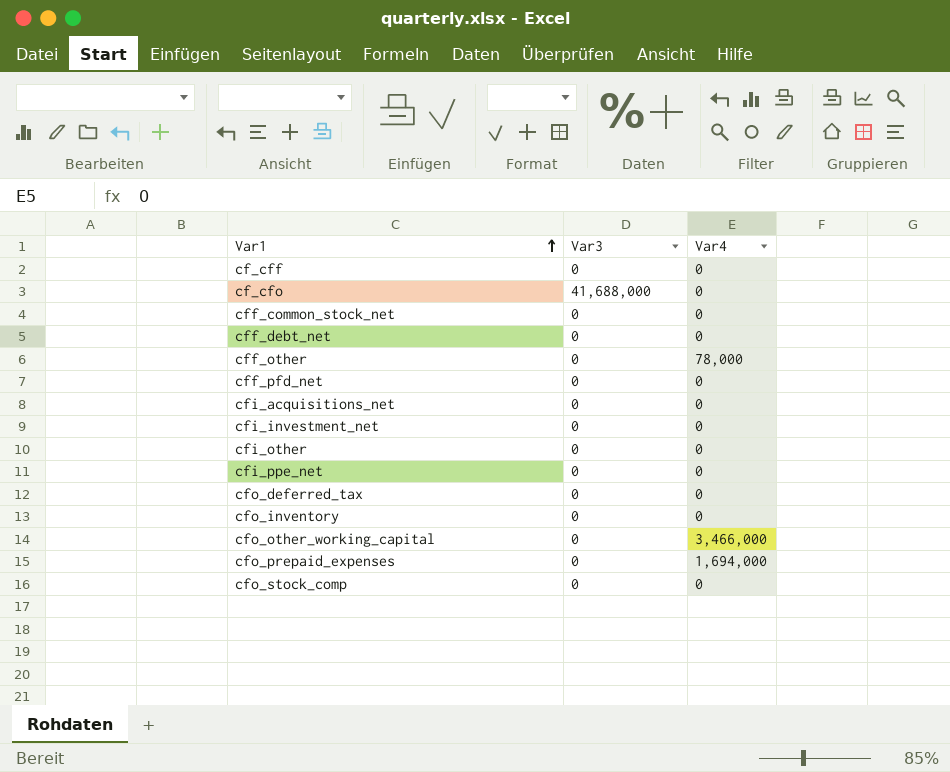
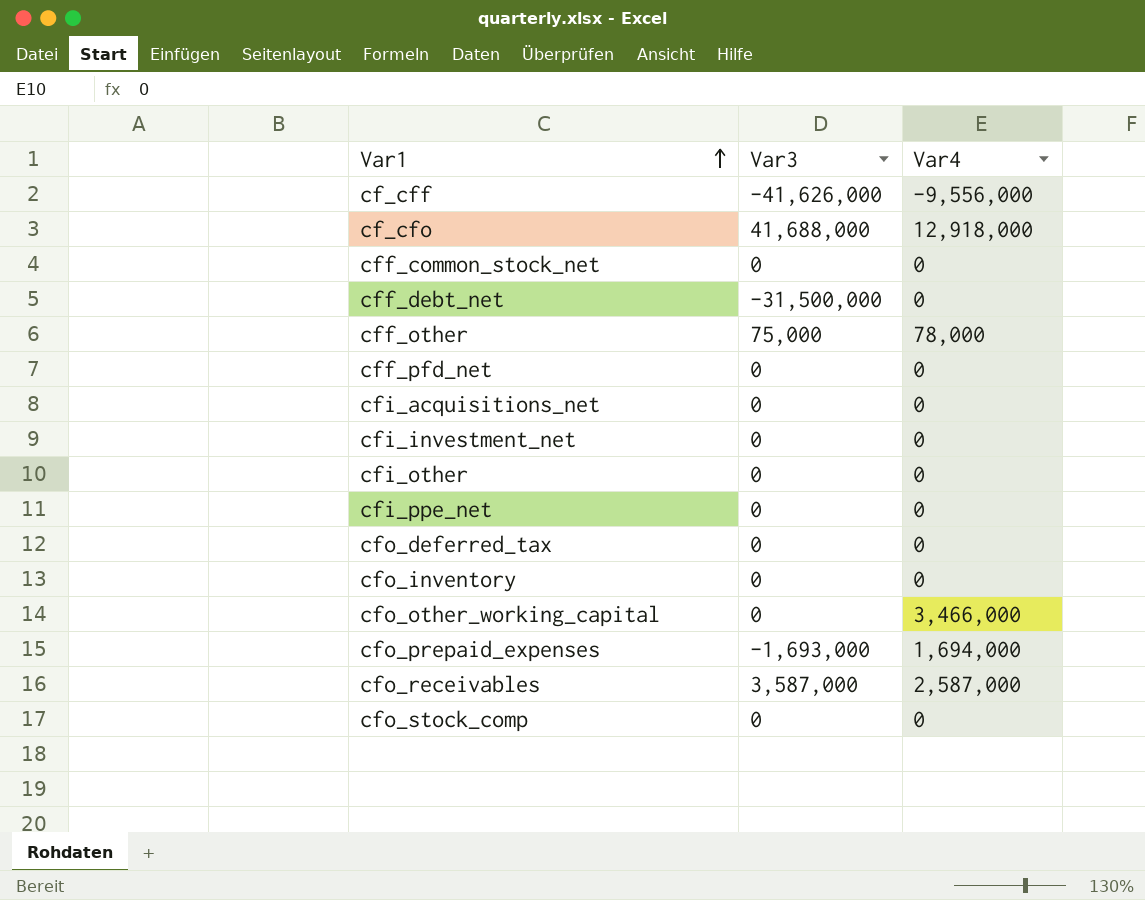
cf_cff | Var3: 0 -> -41,626,000
cf_cff | Var4: 0 -> -9,556,000
cf_cfo | Var4: 0 -> 12,918,000
cff_debt_net | Var3: 0 -> -31,500,000
cff_other | Var3: 0 -> 75,000
cfo_prepaid_expenses | Var3: 0 -> -1,693,000
row cfo_receivables: none -> 3,587,000 | 2,587,000

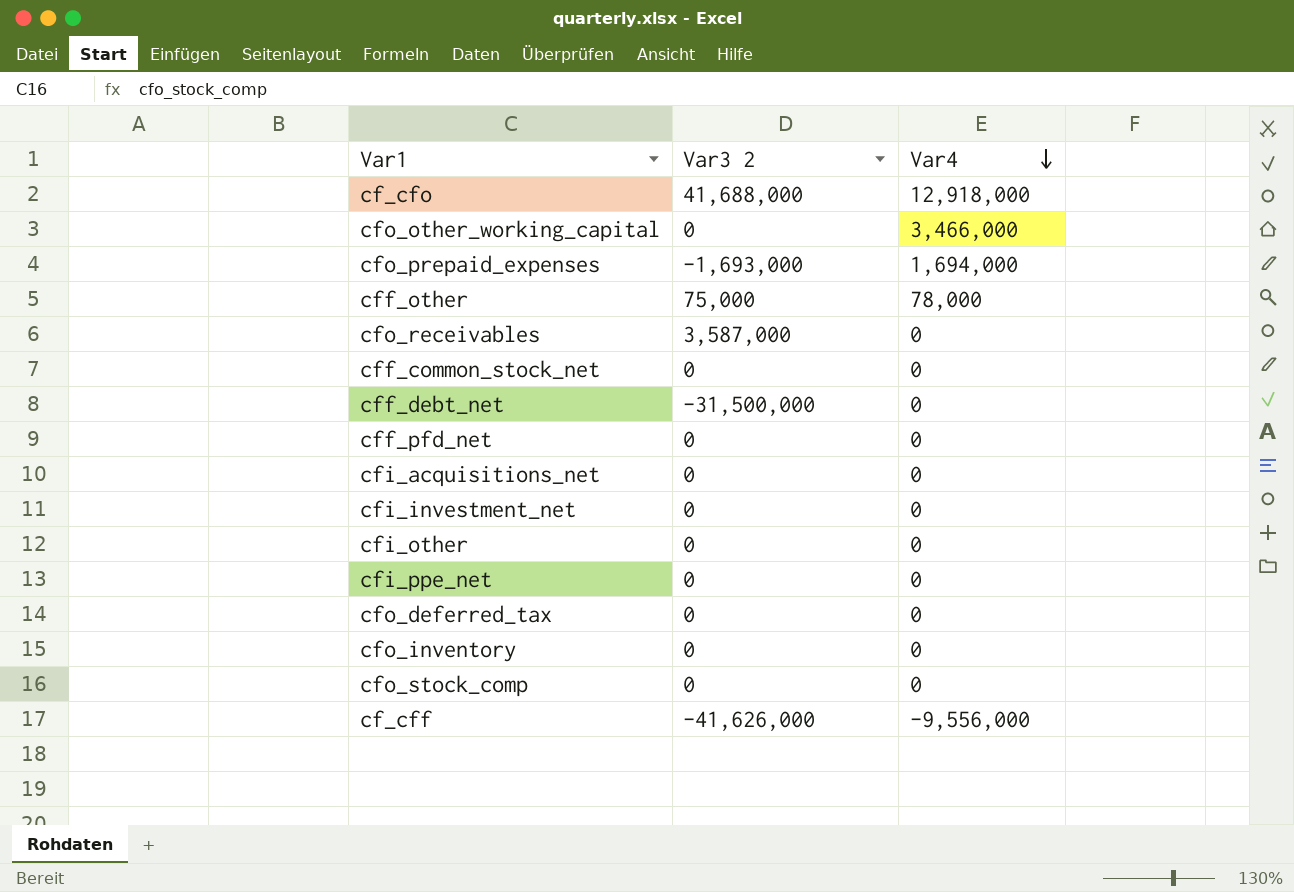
row order: Var1 ascending -> Var4 descending
column name: Var3 -> Var3 2
cfo_receivables | Var4: 2,587,000 -> 0

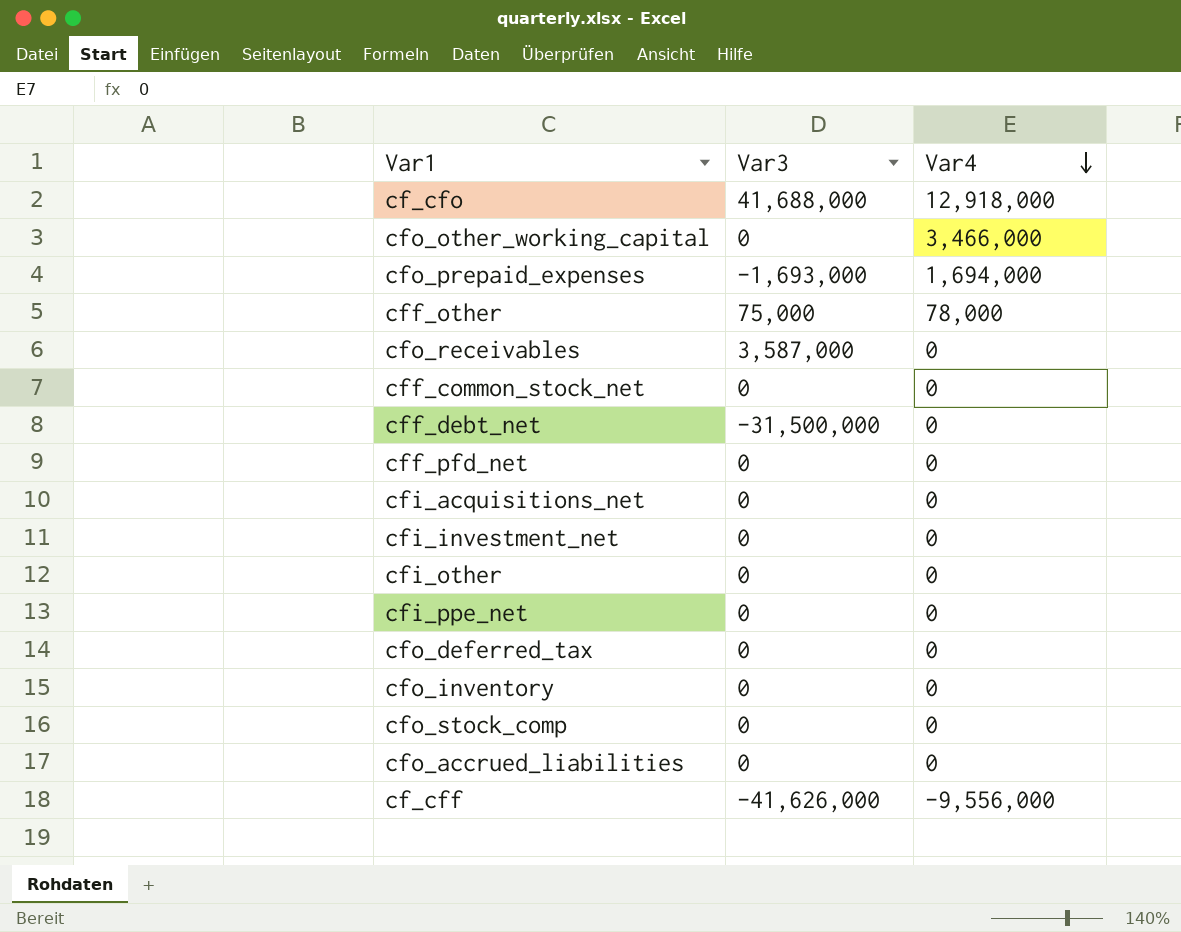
column name: Var3 2 -> Var3
row cfo_accrued_liabilities: none -> 0 | 0

